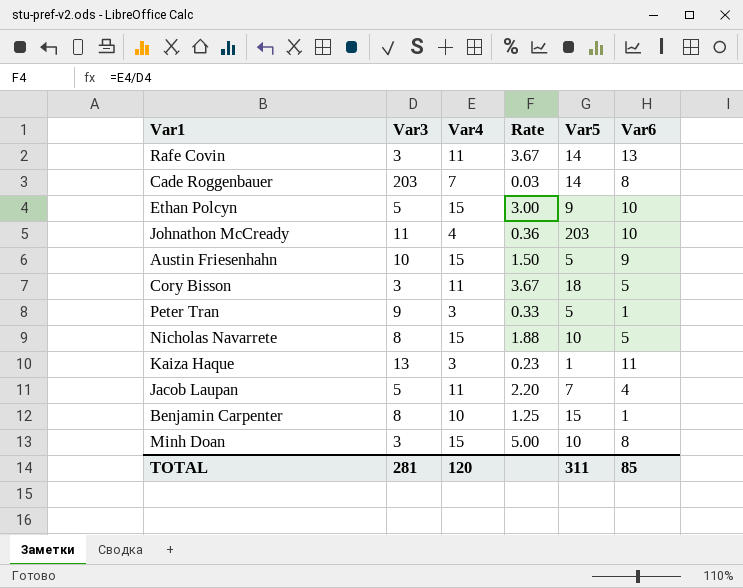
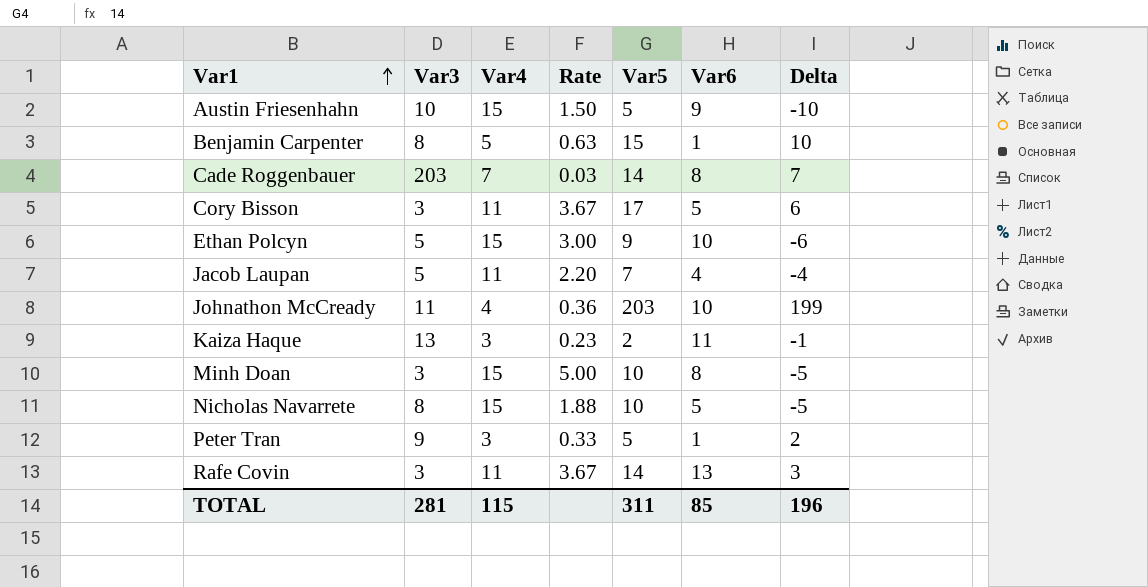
row order: none -> Var1 ascending
column Delta | formula: none -> [Var5] - [Var4]
Benjamin Carpenter | Var4: 10 -> 5
Benjamin Carpenter | Rate: 1.25 -> 0.63
Cory Bisson | Var5: 18 -> 17
Kaiza Haque | Var5: 1 -> 2
TOTAL | Var4: 120 -> 115

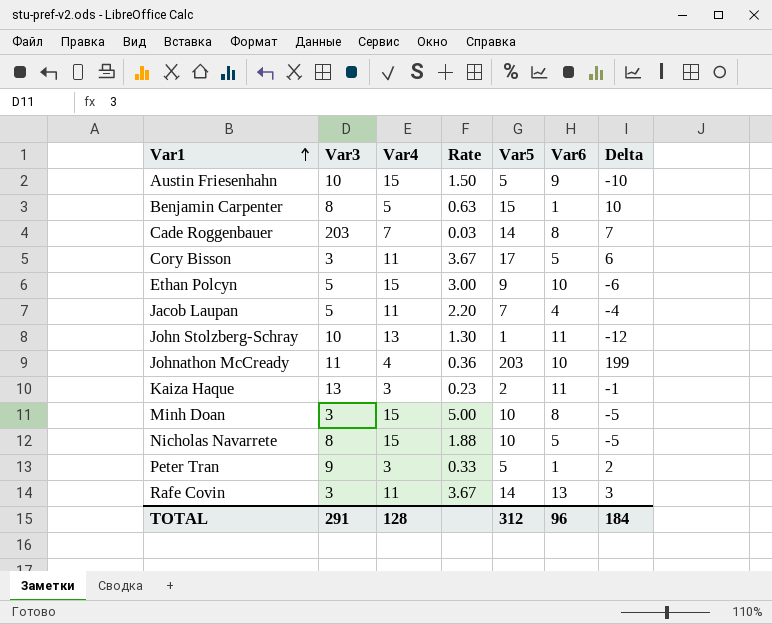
row John Stolzberg-Schray: none -> 10 | 13 | 1.30 | 1 | 11 | -12
TOTAL | Var3: 281 -> 291
TOTAL | Var4: 115 -> 128
TOTAL | Var5: 311 -> 312
TOTAL | Var6: 85 -> 96
TOTAL | Delta: 196 -> 184

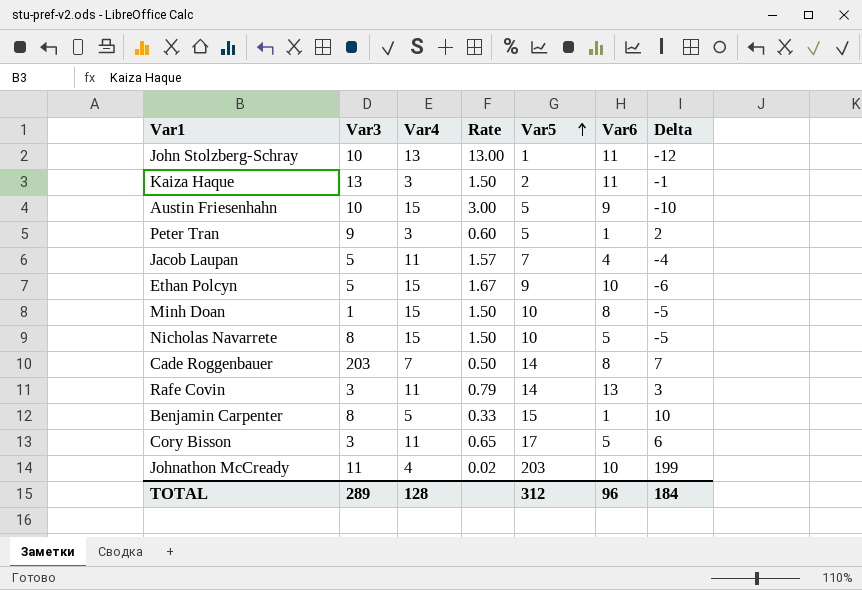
row order: Var1 ascending -> Var5 ascending
column Rate | formula: [Var4] / [Var3] -> [Var4] / [Var5]
Minh Doan | Var3: 3 -> 1
TOTAL | Var3: 291 -> 289

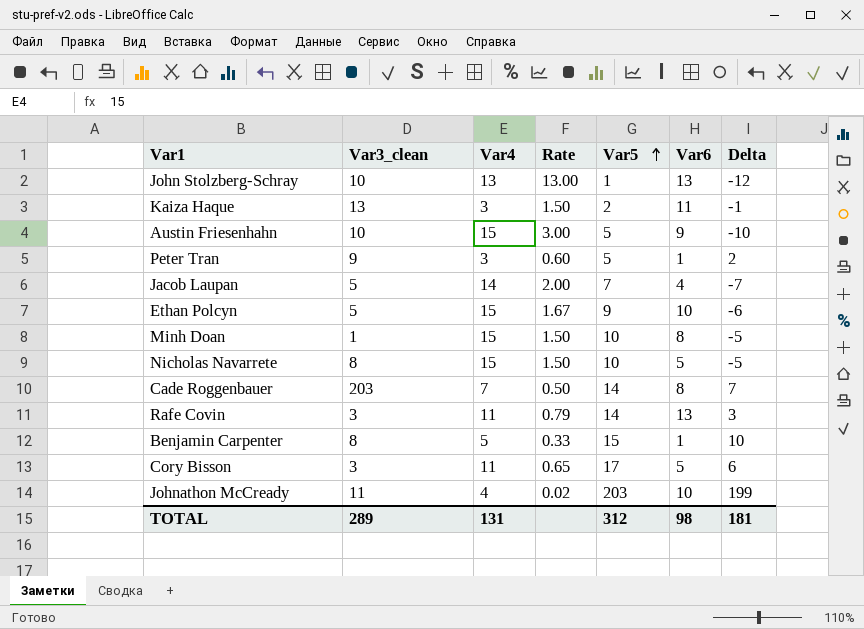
column name: Var3 -> Var3_clean
John Stolzberg-Schray | Var6: 11 -> 13
Jacob Laupan | Var4: 11 -> 14
Jacob Laupan | Rate: 1.57 -> 2.00
Jacob Laupan | Delta: -4 -> -7
TOTAL | Var4: 128 -> 131
TOTAL | Var6: 96 -> 98
TOTAL | Delta: 184 -> 181

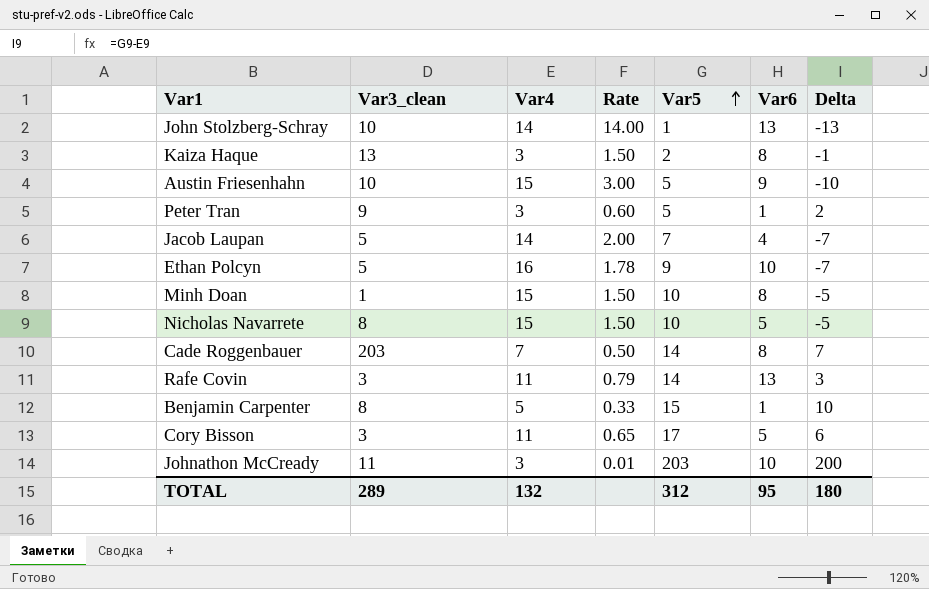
John Stolzberg-Schray | Var4: 13 -> 14
John Stolzberg-Schray | Rate: 13.00 -> 14.00
John Stolzberg-Schray | Delta: -12 -> -13
Kaiza Haque | Var6: 11 -> 8
Ethan Polcyn | Var4: 15 -> 16
Ethan Polcyn | Rate: 1.67 -> 1.78
Ethan Polcyn | Delta: -6 -> -7
Johnathon McCready | Var4: 4 -> 3
Johnathon McCready | Rate: 0.02 -> 0.01
Johnathon McCready | Delta: 199 -> 200
TOTAL | Var4: 131 -> 132
TOTAL | Var6: 98 -> 95
TOTAL | Delta: 181 -> 180

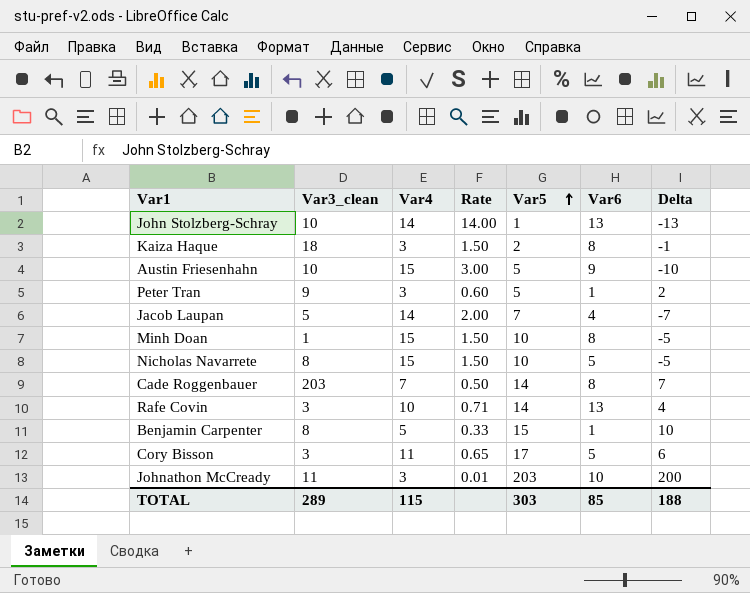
row Ethan Polcyn: 5 | 16 | 1.78 | 9 | 10 | -7 -> none
Kaiza Haque | Var3_clean: 13 -> 18
Rafe Covin | Var4: 11 -> 10
Rafe Covin | Rate: 0.79 -> 0.71
Rafe Covin | Delta: 3 -> 4
TOTAL | Var4: 132 -> 115
TOTAL | Var5: 312 -> 303
TOTAL | Var6: 95 -> 85
TOTAL | Delta: 180 -> 188

